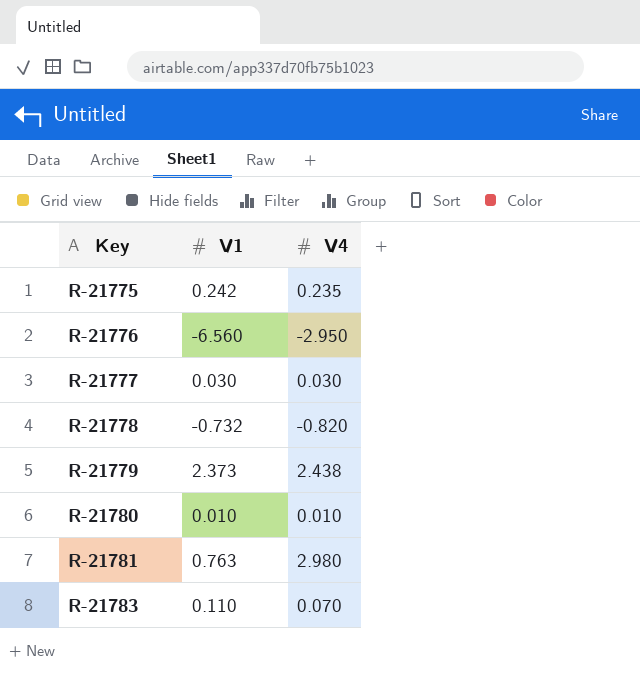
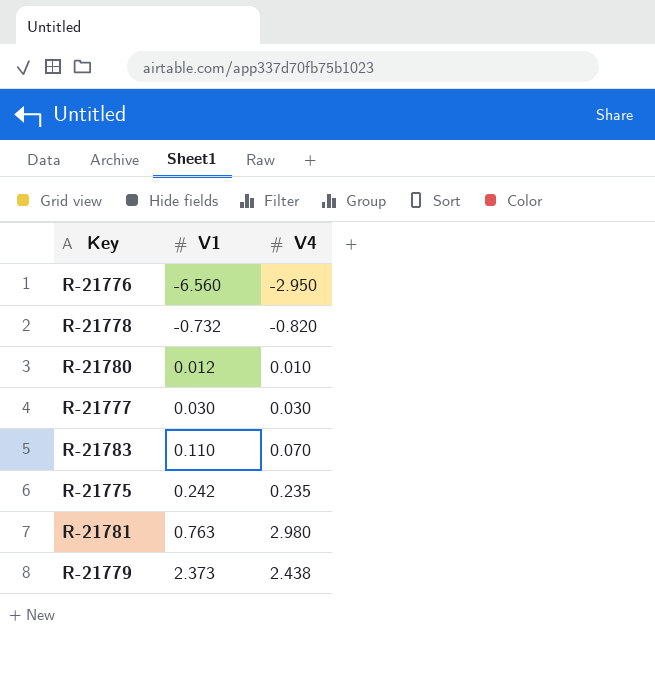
row order: Key ascending -> V1 ascending
R-21780 | V1: 0.010 -> 0.012

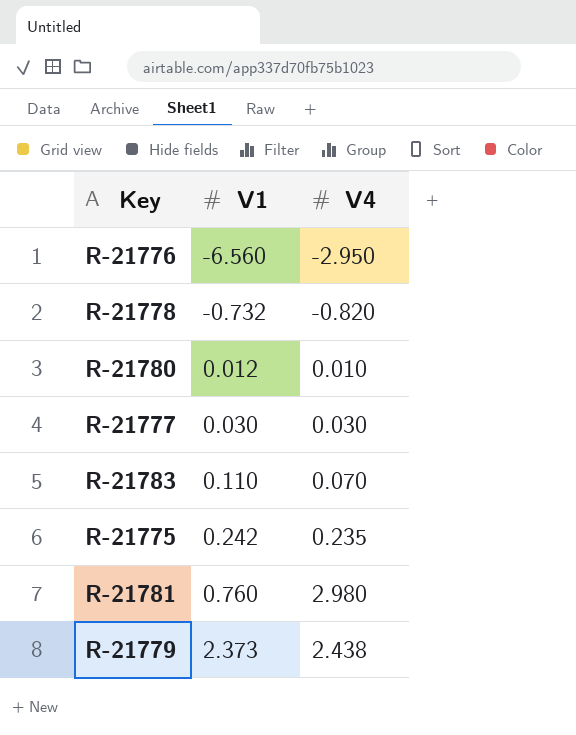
R-21781 | V1: 0.763 -> 0.760

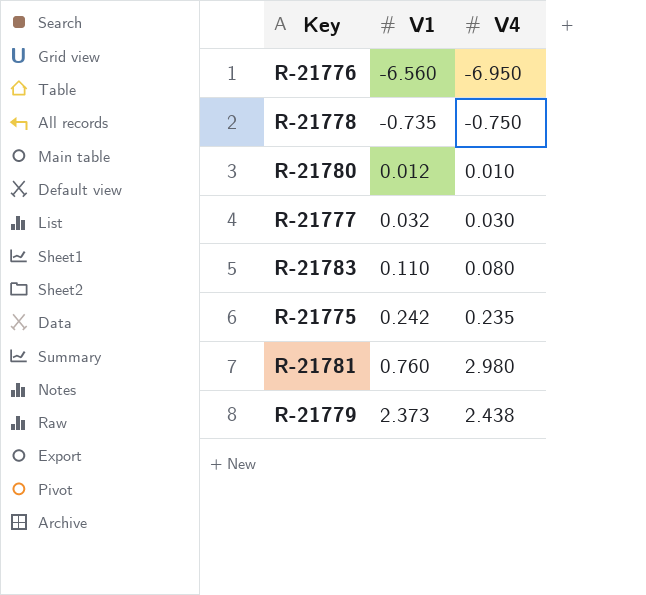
R-21776 | V4: -2.950 -> -6.950
R-21778 | V1: -0.732 -> -0.735
R-21778 | V4: -0.820 -> -0.750
R-21777 | V1: 0.030 -> 0.032
R-21783 | V4: 0.070 -> 0.080

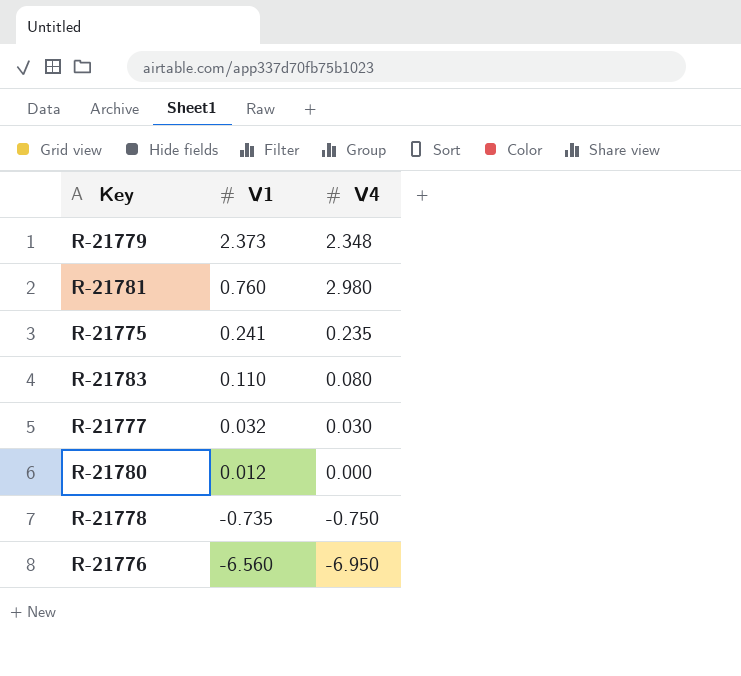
row order: V1 ascending -> V1 descending
R-21779 | V4: 2.438 -> 2.348
R-21775 | V1: 0.242 -> 0.241
R-21780 | V4: 0.010 -> 0.000

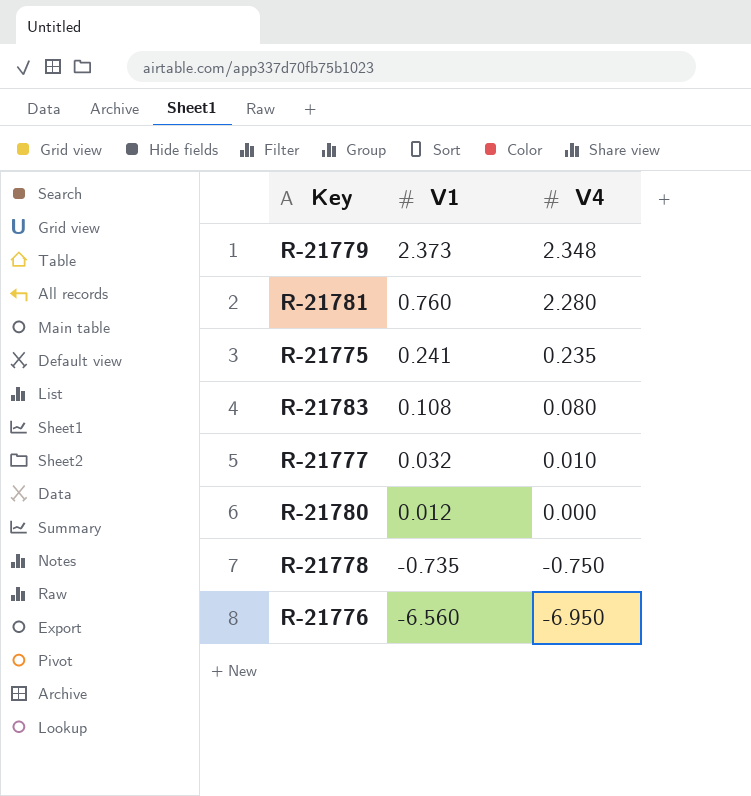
R-21781 | V4: 2.980 -> 2.280
R-21783 | V1: 0.110 -> 0.108
R-21777 | V4: 0.030 -> 0.010

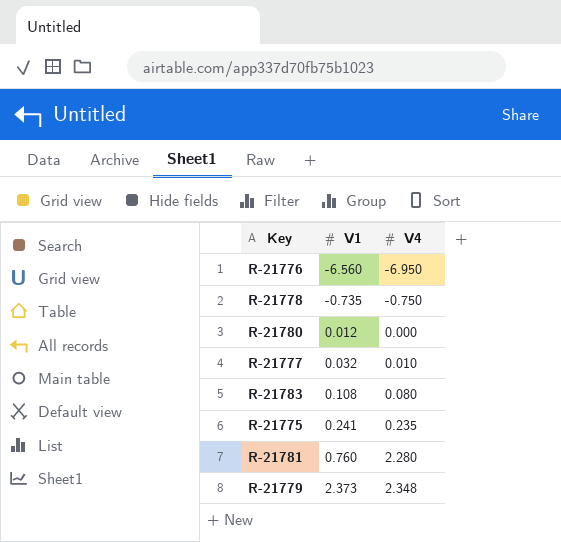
row order: V1 descending -> V1 ascending

